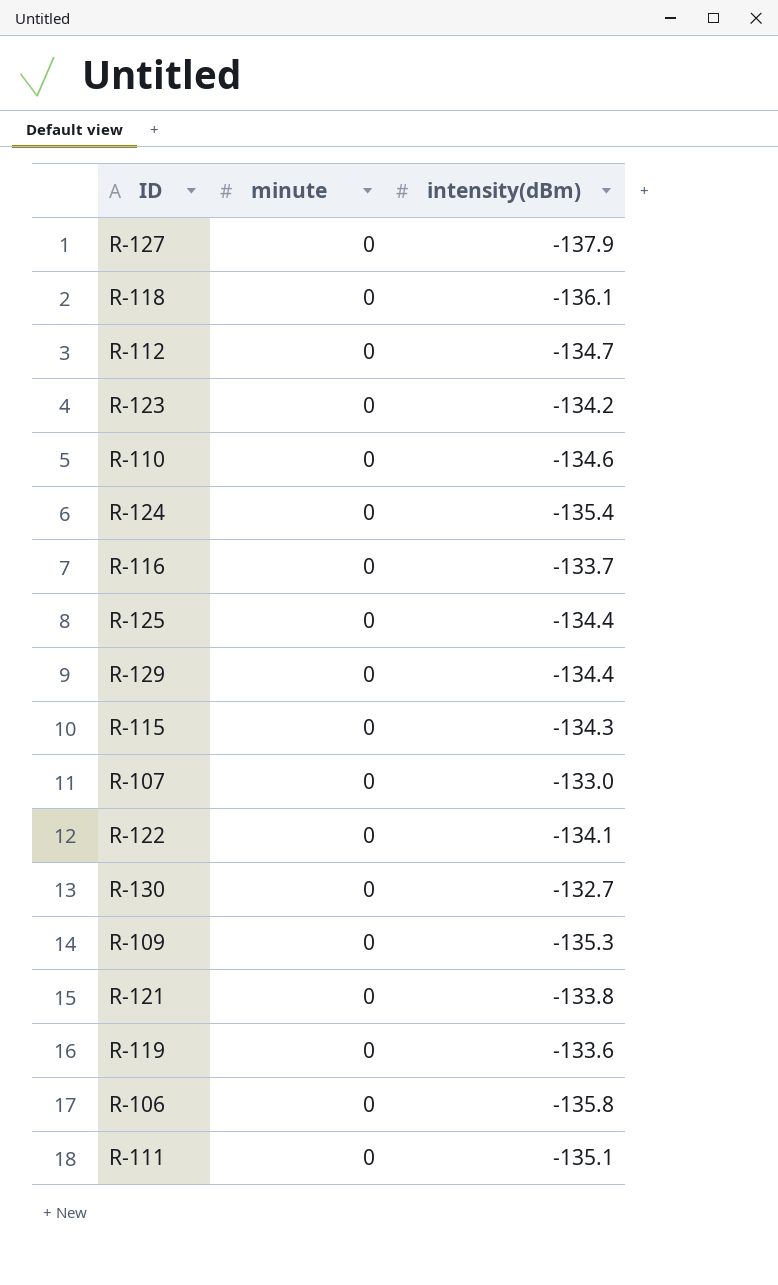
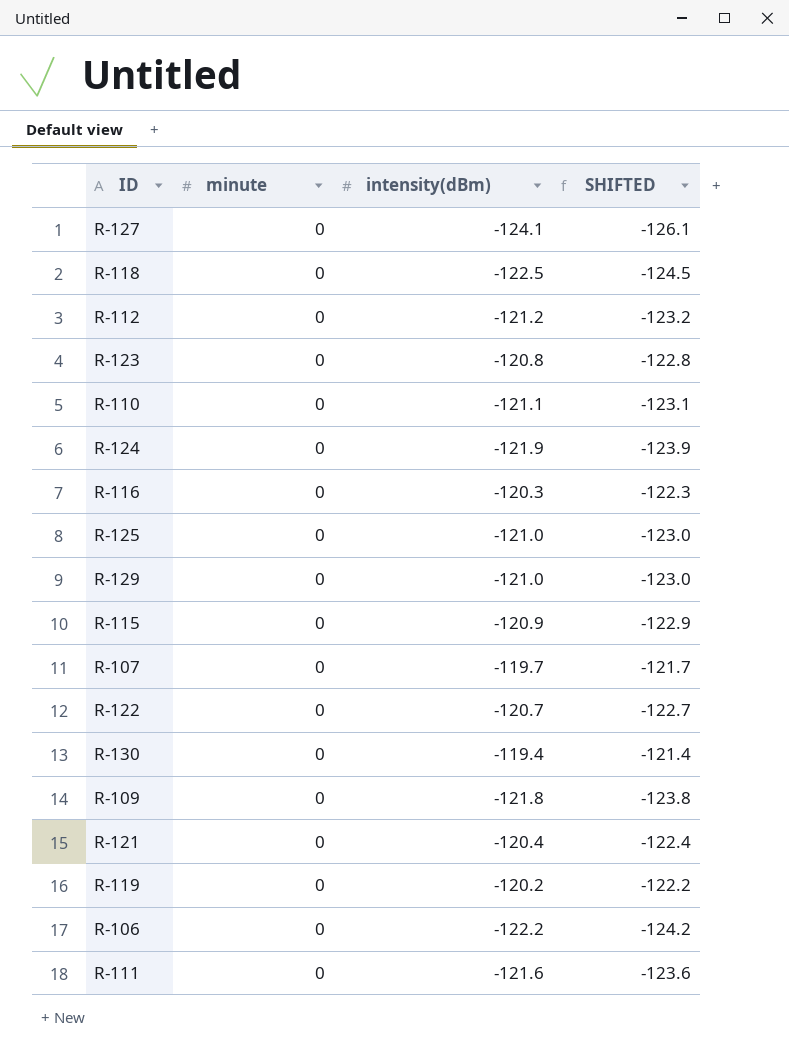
column SHIFTED | formula: none -> [intensity(dBm)] - 2
R-127 | intensity(dBm): -137.9 -> -124.1
R-118 | intensity(dBm): -136.1 -> -122.5
R-112 | intensity(dBm): -134.7 -> -121.2
R-123 | intensity(dBm): -134.2 -> -120.8
R-110 | intensity(dBm): -134.6 -> -121.1
R-124 | intensity(dBm): -135.4 -> -121.9
R-116 | intensity(dBm): -133.7 -> -120.3
R-125 | intensity(dBm): -134.4 -> -121.0
R-129 | intensity(dBm): -134.4 -> -121.0
R-115 | intensity(dBm): -134.3 -> -120.9
R-107 | intensity(dBm): -133.0 -> -119.7
R-122 | intensity(dBm): -134.1 -> -120.7
R-130 | intensity(dBm): -132.7 -> -119.4
R-109 | intensity(dBm): -135.3 -> -121.8
R-121 | intensity(dBm): -133.8 -> -120.4
R-119 | intensity(dBm): -133.6 -> -120.2
R-106 | intensity(dBm): -135.8 -> -122.2
R-111 | intensity(dBm): -135.1 -> -121.6

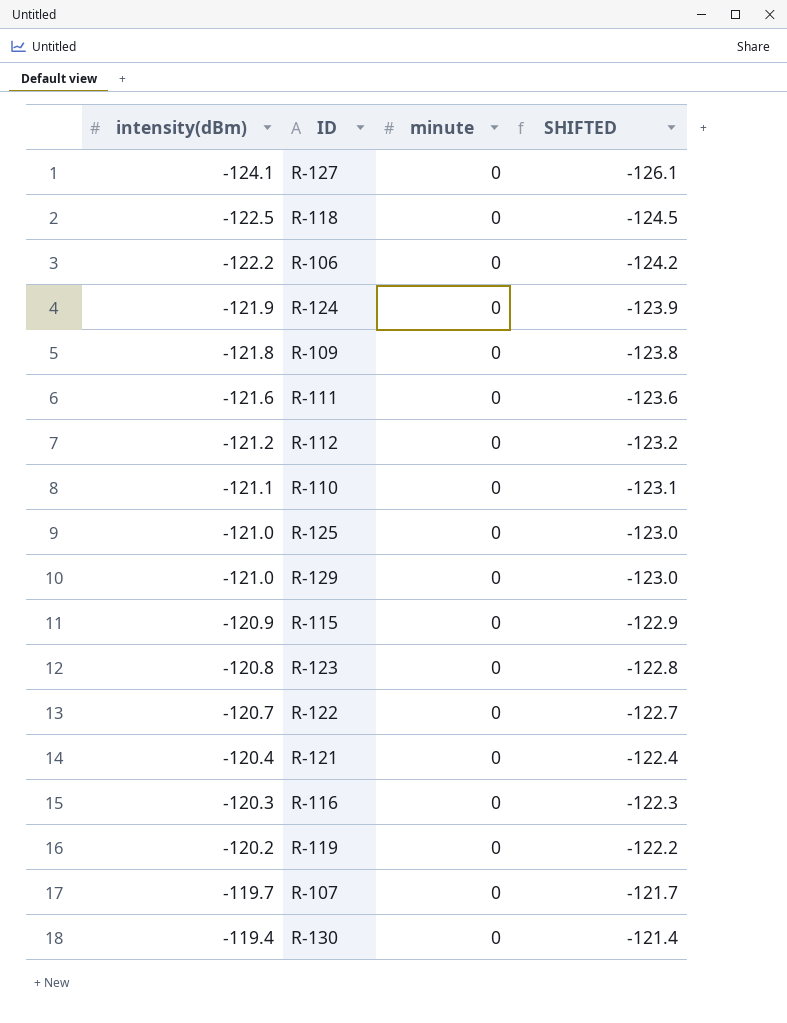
row order: none -> intensity(dBm) ascending
column intensity(dBm) | position: 3 -> 1

